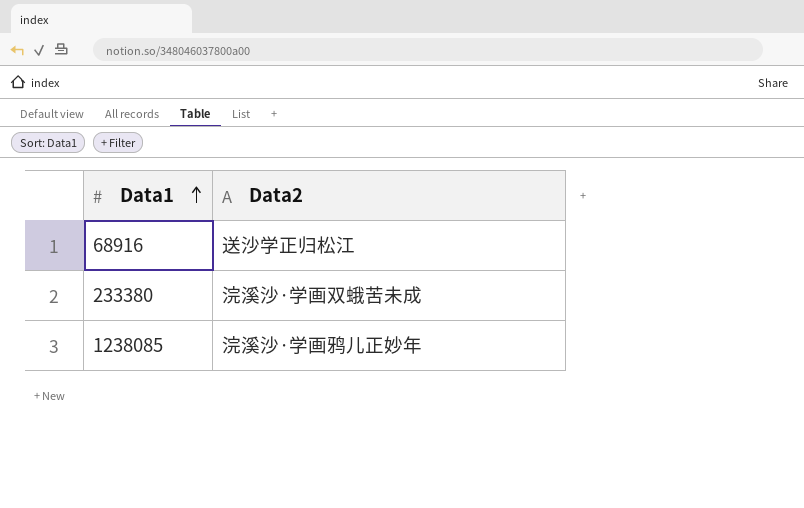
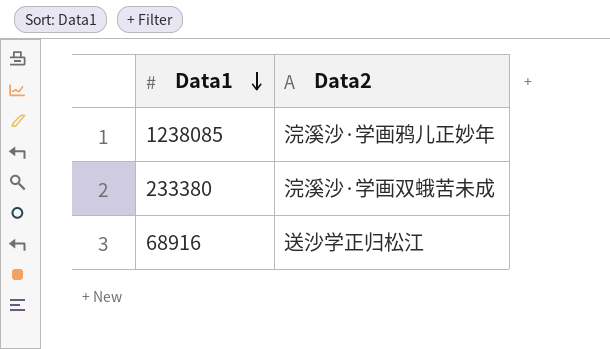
row order: Data1 ascending -> Data1 descending

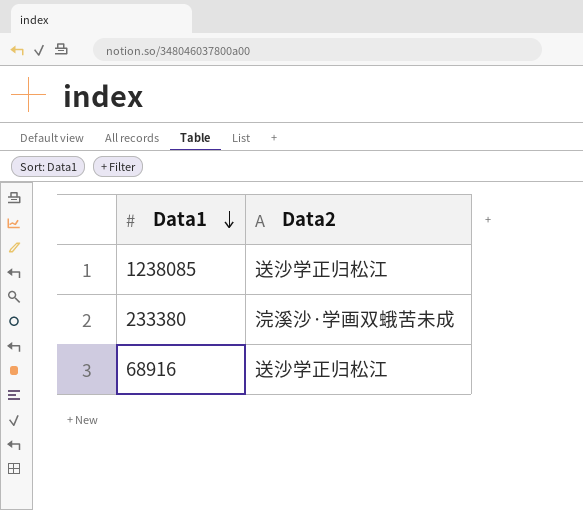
1238085 | Data2: 浣溪沙·学画鸦儿正妙年 -> 送沙学正归松江

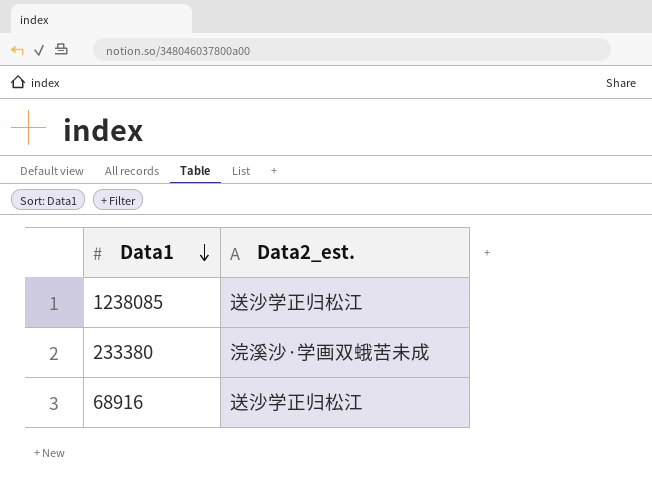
column name: Data2 -> Data2_est.

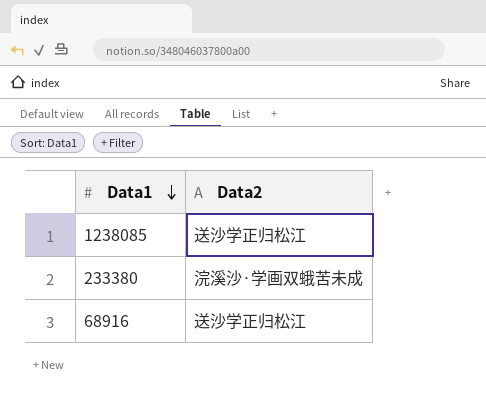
column name: Data2_est. -> Data2

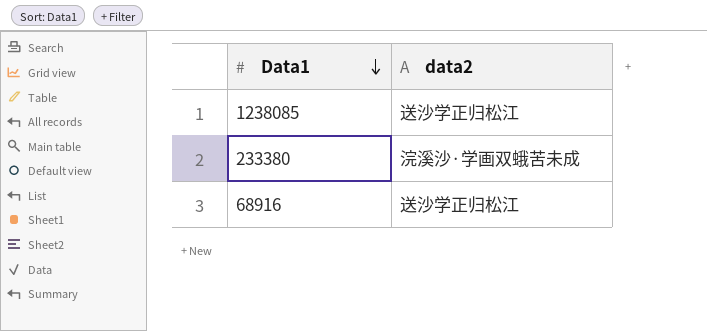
column name: Data2 -> data2

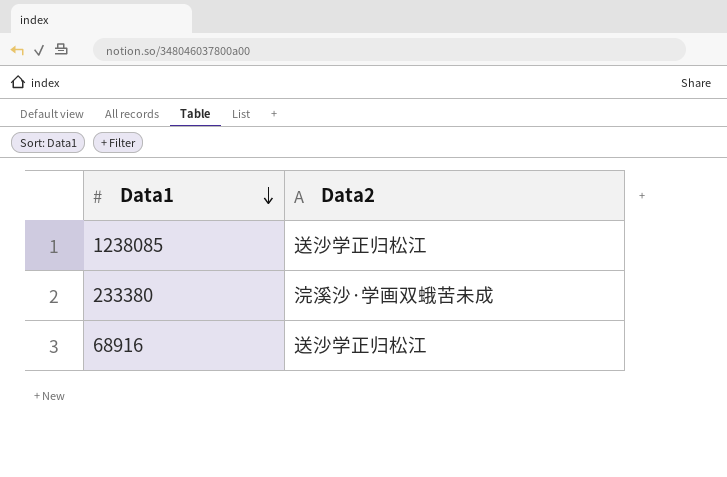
column name: data2 -> Data2

